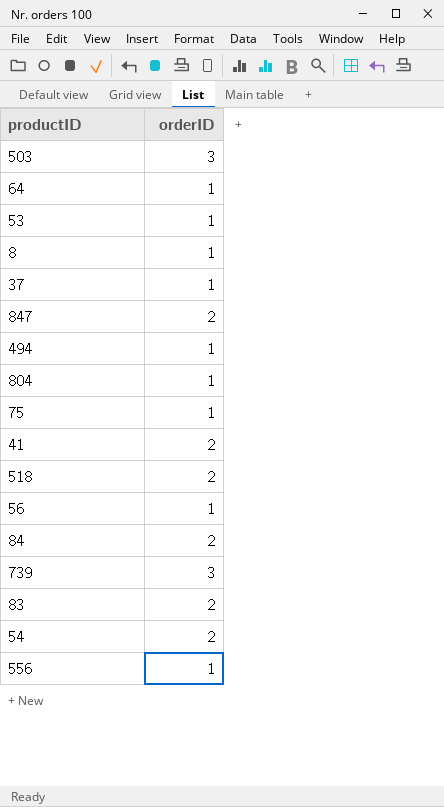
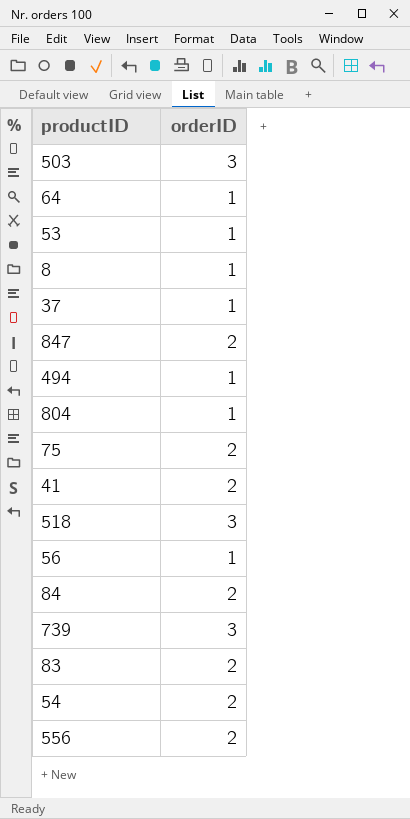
75 | orderID: 1 -> 2
518 | orderID: 2 -> 3
556 | orderID: 1 -> 2

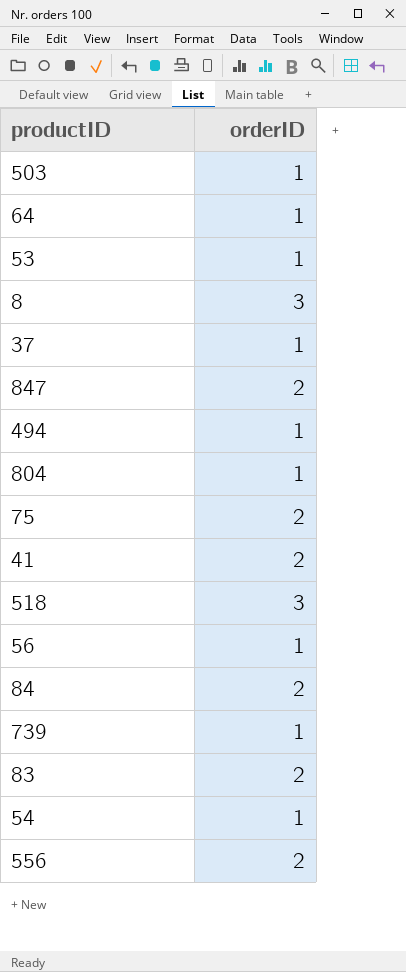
503 | orderID: 3 -> 1
8 | orderID: 1 -> 3
739 | orderID: 3 -> 1
54 | orderID: 2 -> 1

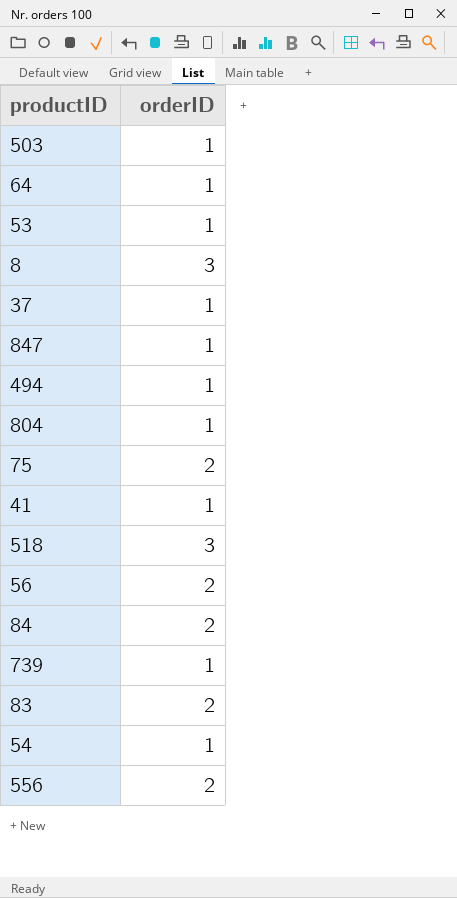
847 | orderID: 2 -> 1
41 | orderID: 2 -> 1
56 | orderID: 1 -> 2

